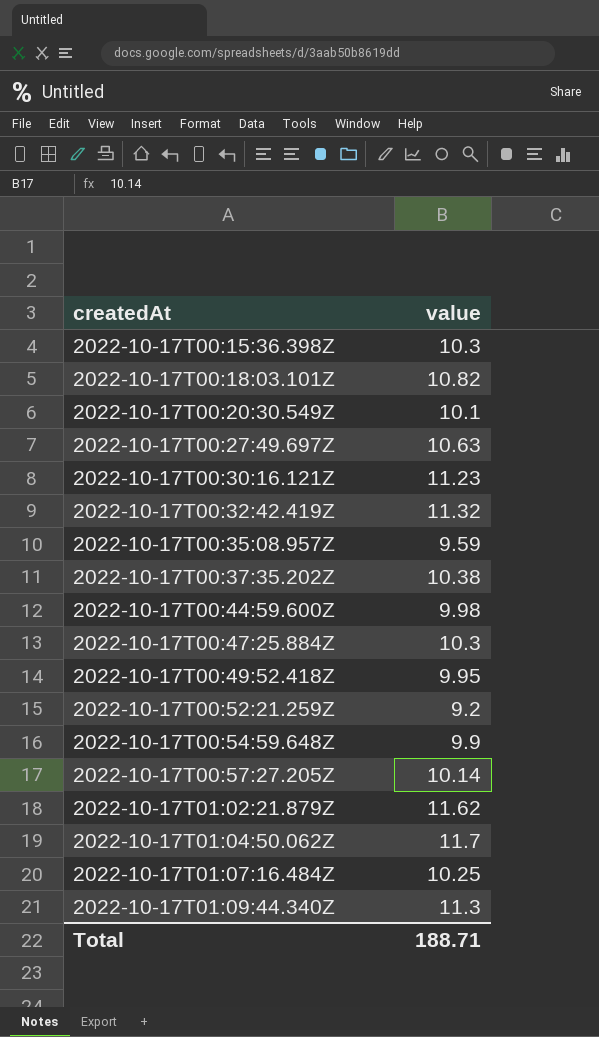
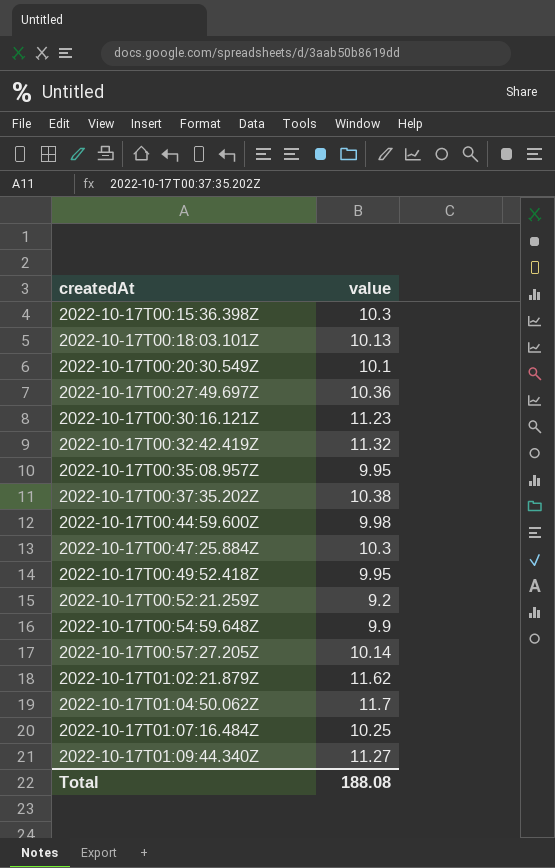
2022-10-17T00:18:03.101Z | value: 10.82 -> 10.13
2022-10-17T00:27:49.697Z | value: 10.63 -> 10.36
2022-10-17T00:35:08.957Z | value: 9.59 -> 9.95
2022-10-17T01:09:44.340Z | value: 11.3 -> 11.27
Total | value: 188.71 -> 188.08

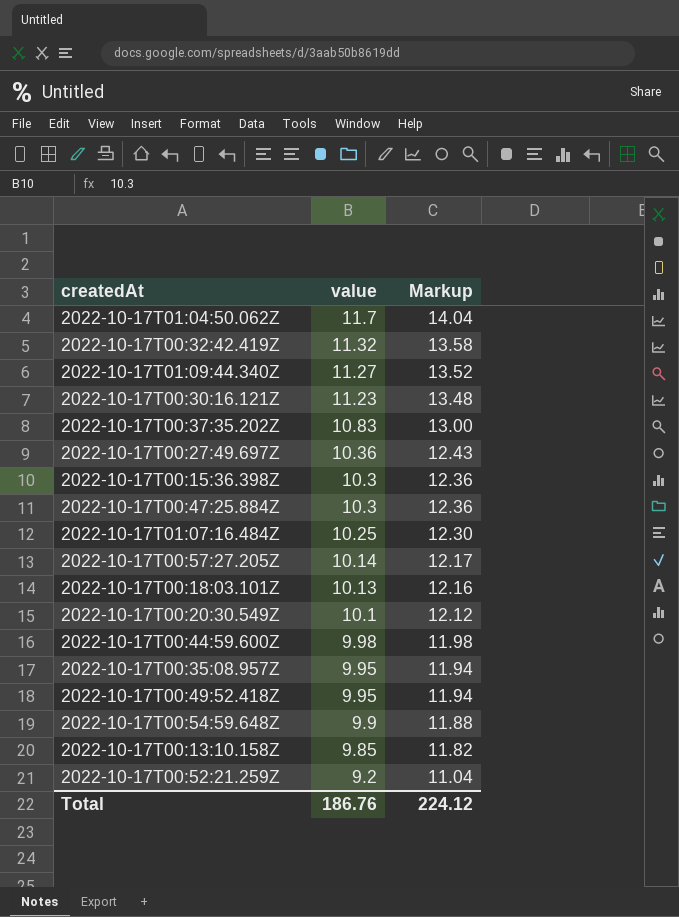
row order: createdAt ascending -> value descending
column Markup | formula: none -> [value] * 1.2
row 2022-10-17T01:02:21.879Z: 11.62 -> none
2022-10-17T00:37:35.202Z | value: 10.38 -> 10.83
row 2022-10-17T00:13:10.158Z: none -> 9.85 | 11.82
Total | value: 188.08 -> 186.76

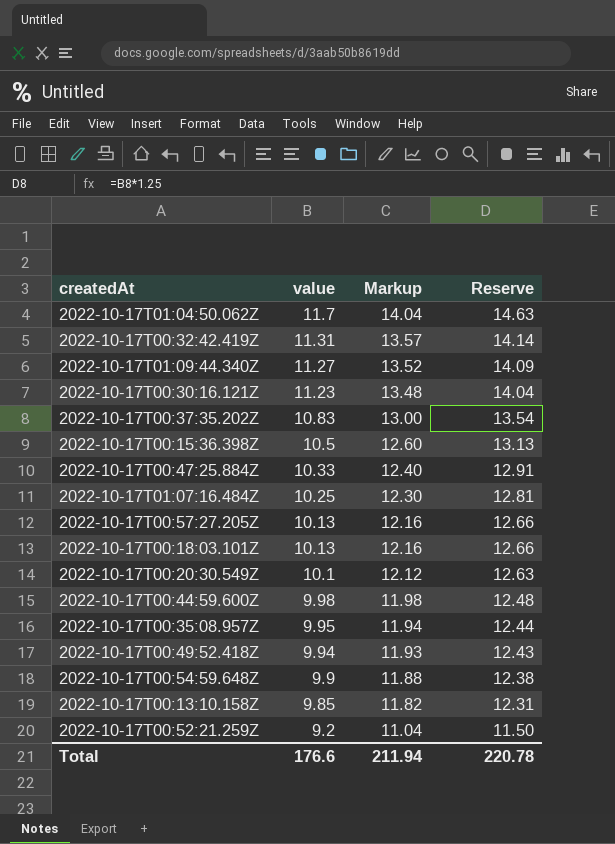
column Reserve | formula: none -> [value] * 1.25
row 2022-10-17T00:27:49.697Z: 10.36 | 12.43 -> none
2022-10-17T00:32:42.419Z | value: 11.32 -> 11.31
2022-10-17T00:32:42.419Z | Markup: 13.58 -> 13.57
2022-10-17T00:15:36.398Z | value: 10.3 -> 10.5
2022-10-17T00:15:36.398Z | Markup: 12.36 -> 12.60
2022-10-17T00:47:25.884Z | value: 10.3 -> 10.33
2022-10-17T00:47:25.884Z | Markup: 12.36 -> 12.40
2022-10-17T00:57:27.205Z | value: 10.14 -> 10.13
2022-10-17T00:57:27.205Z | Markup: 12.17 -> 12.16
2022-10-17T00:49:52.418Z | value: 9.95 -> 9.94
2022-10-17T00:49:52.418Z | Markup: 11.94 -> 11.93
Total | value: 186.76 -> 176.6
Total | Markup: 224.12 -> 211.94

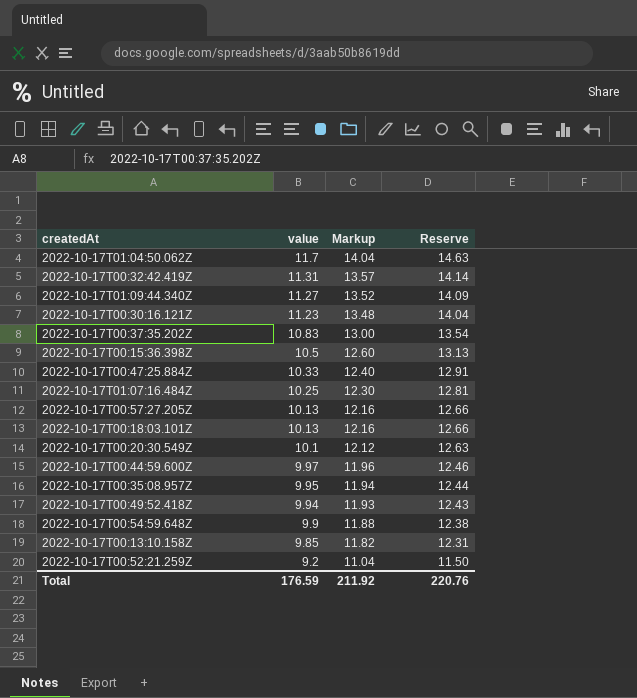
2022-10-17T00:44:59.600Z | value: 9.98 -> 9.97
2022-10-17T00:44:59.600Z | Markup: 11.98 -> 11.96
2022-10-17T00:44:59.600Z | Reserve: 12.48 -> 12.46
Total | value: 176.6 -> 176.59
Total | Markup: 211.94 -> 211.92
Total | Reserve: 220.78 -> 220.76

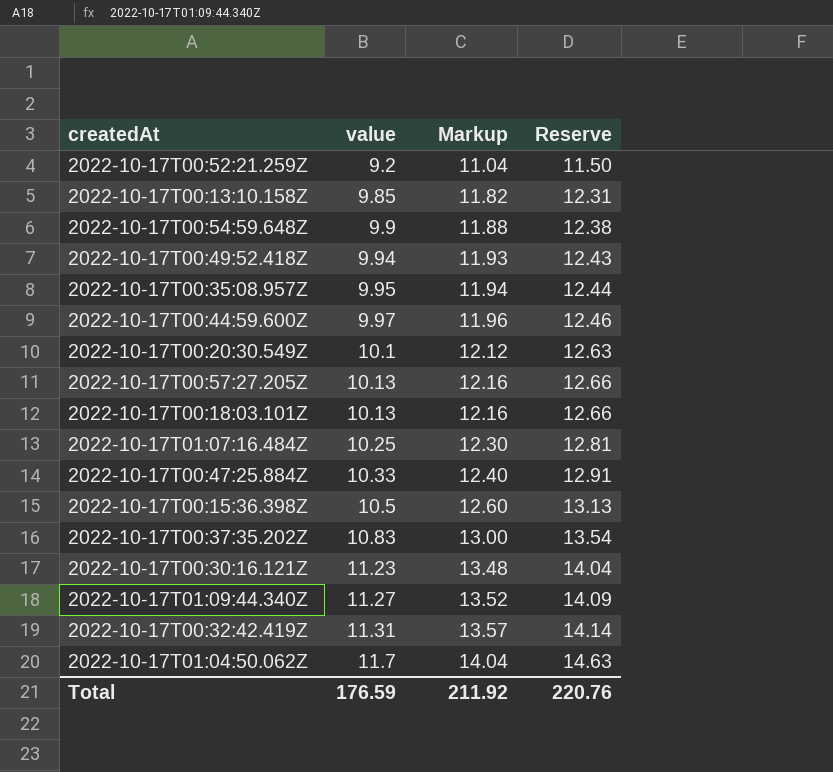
row order: value descending -> value ascending

